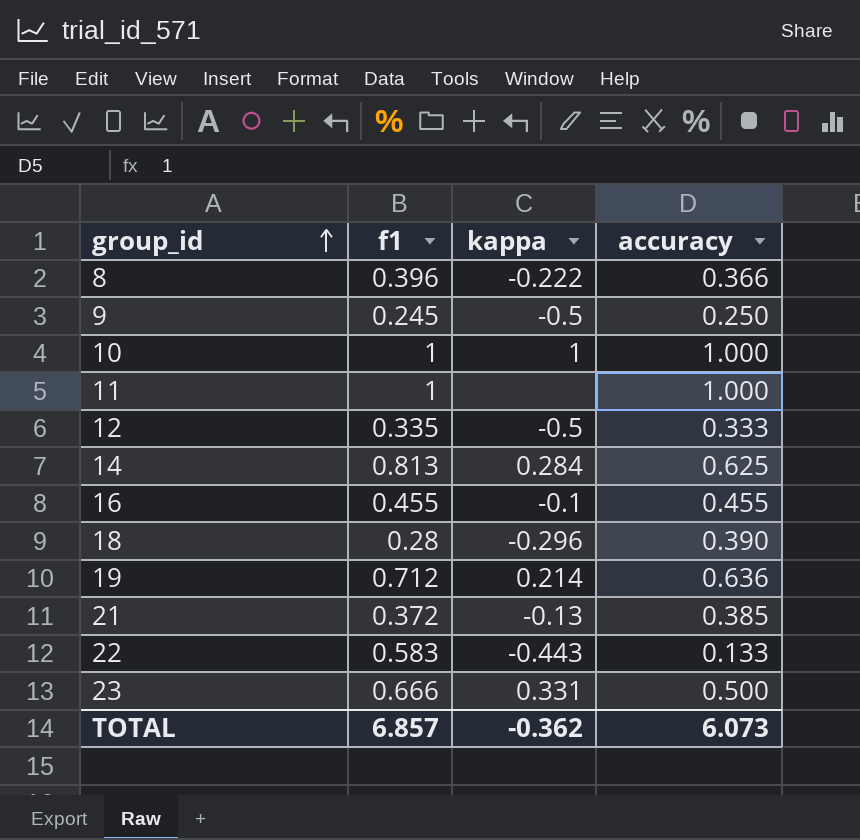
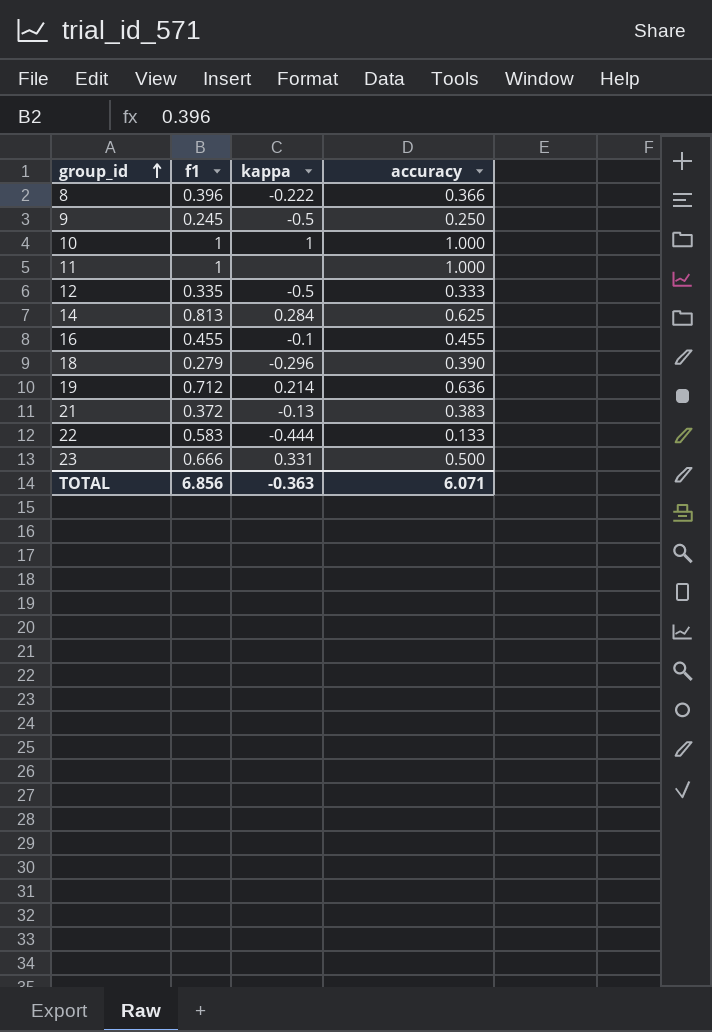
18 | f1: 0.28 -> 0.279
21 | accuracy: 0.385 -> 0.383
22 | kappa: -0.443 -> -0.444
TOTAL | f1: 6.857 -> 6.856
TOTAL | kappa: -0.362 -> -0.363
TOTAL | accuracy: 6.073 -> 6.071

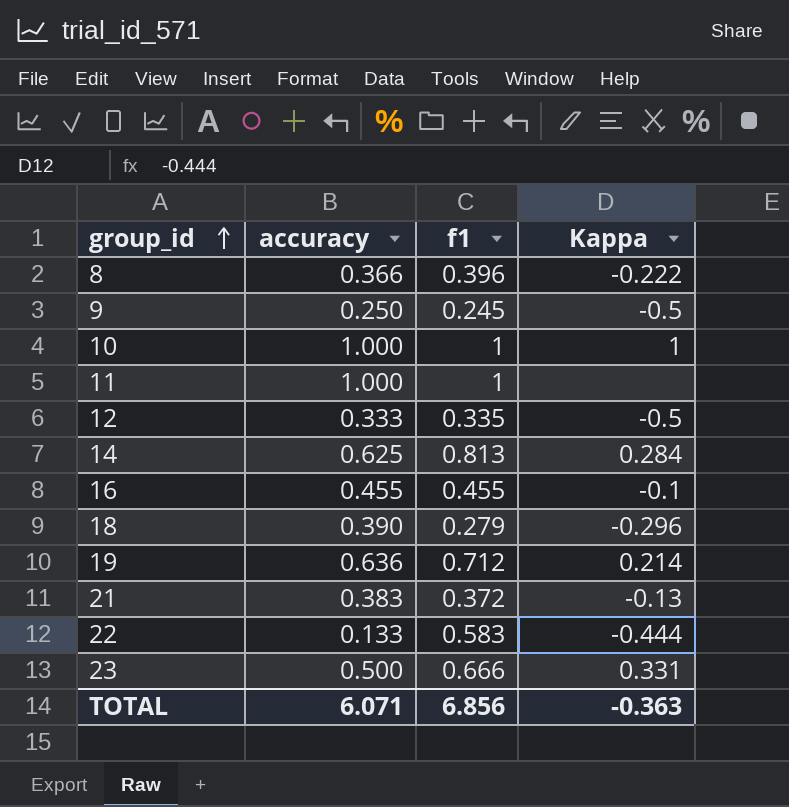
column accuracy | position: 4 -> 2
column name: kappa -> Kappa

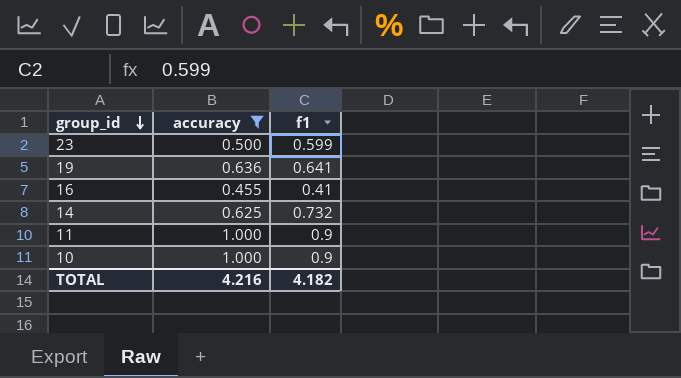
filter: none -> accuracy >= 0.455
row order: group_id ascending -> group_id descending
column Kappa | position: 4 -> none
23 | f1: 0.666 -> 0.599
19 | f1: 0.712 -> 0.641
16 | f1: 0.455 -> 0.41
14 | f1: 0.813 -> 0.732
11 | f1: 1 -> 0.9
10 | f1: 1 -> 0.9
TOTAL | accuracy: 6.071 -> 4.216
TOTAL | f1: 6.856 -> 4.182

